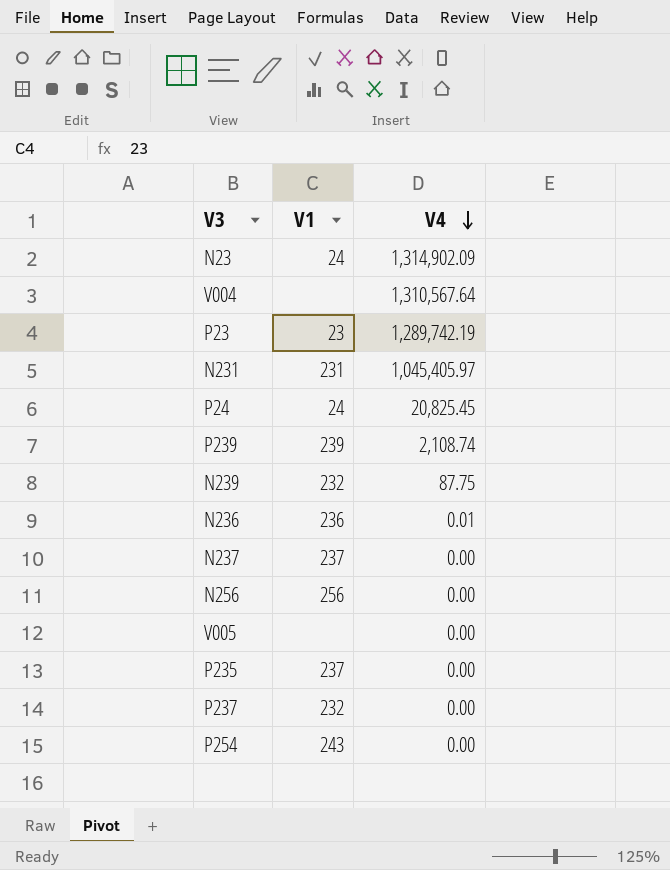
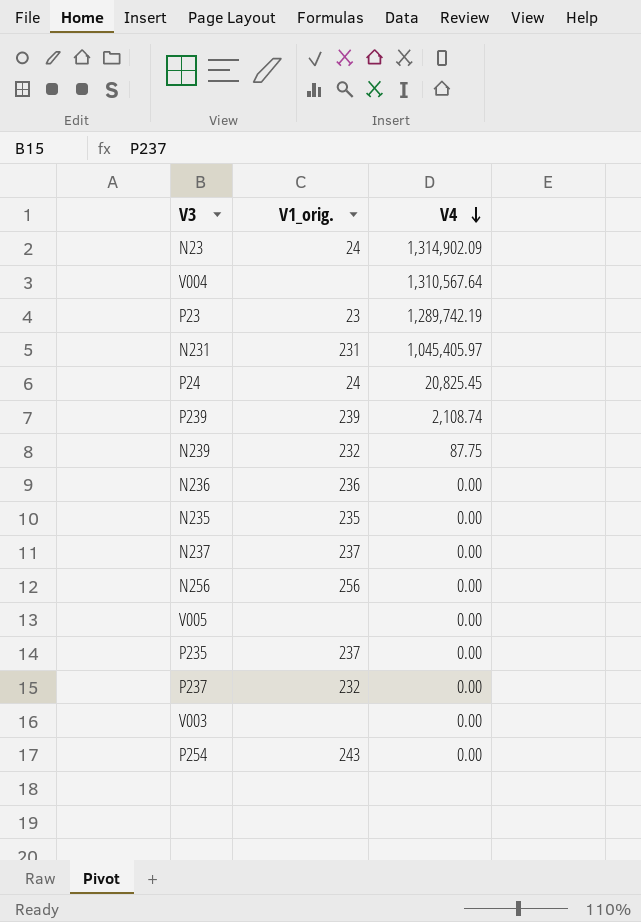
column name: V1 -> V1_orig.
N236 | V4: 0.01 -> 0.00
row N235: none -> 235 | 0.00
row V003: none -> none | 0.00

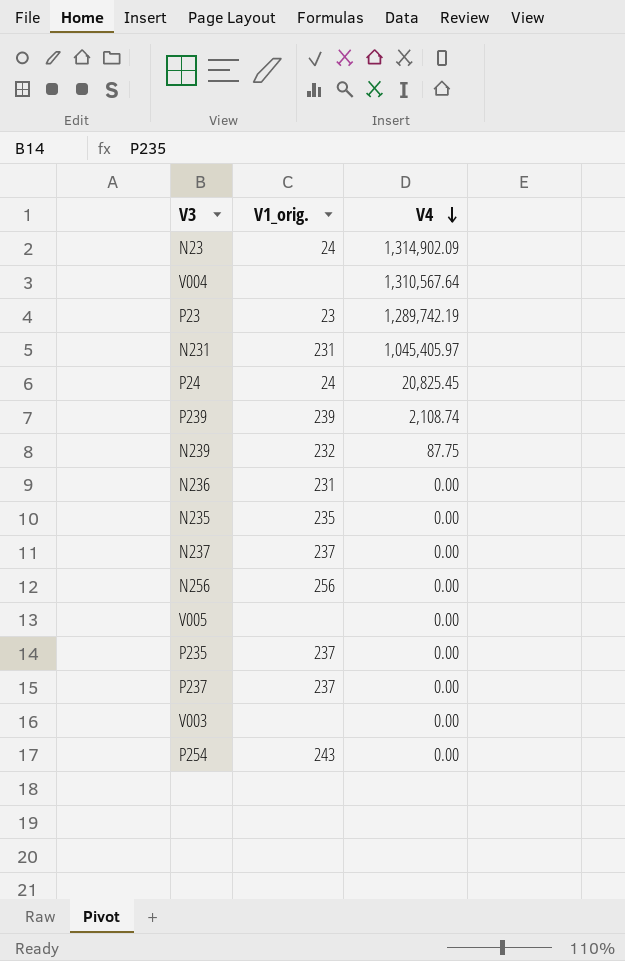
N236 | V1_orig.: 236 -> 231
P237 | V1_orig.: 232 -> 237

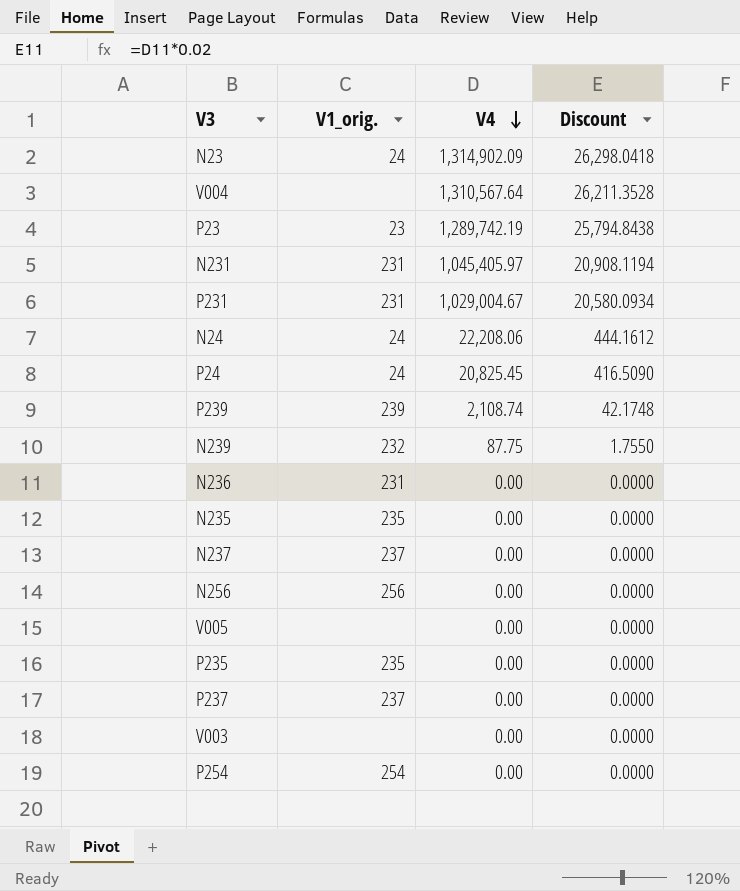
column Discount | formula: none -> [V4] * 0.02
row P231: none -> 231 | 1,029,004.67 | 20,580.0934
row N24: none -> 24 | 22,208.06 | 444.1612
P235 | V1_orig.: 237 -> 235
P254 | V1_orig.: 243 -> 254

